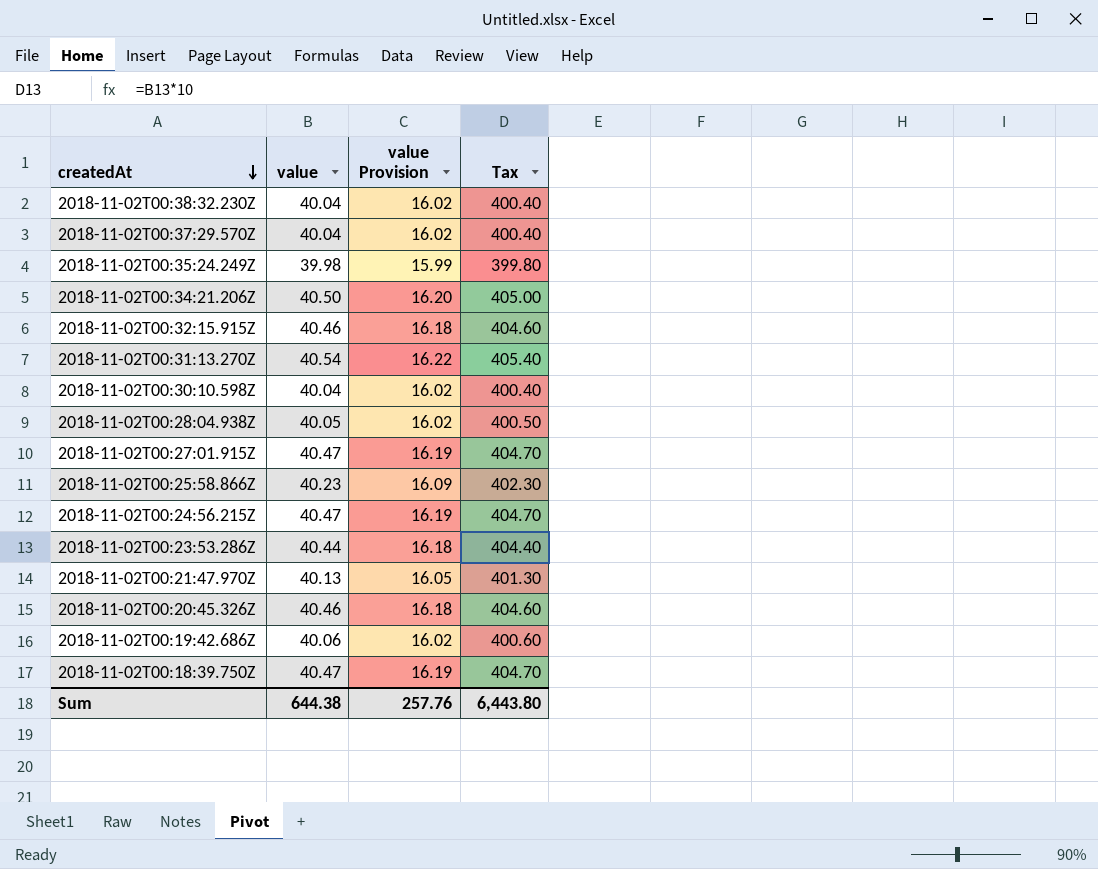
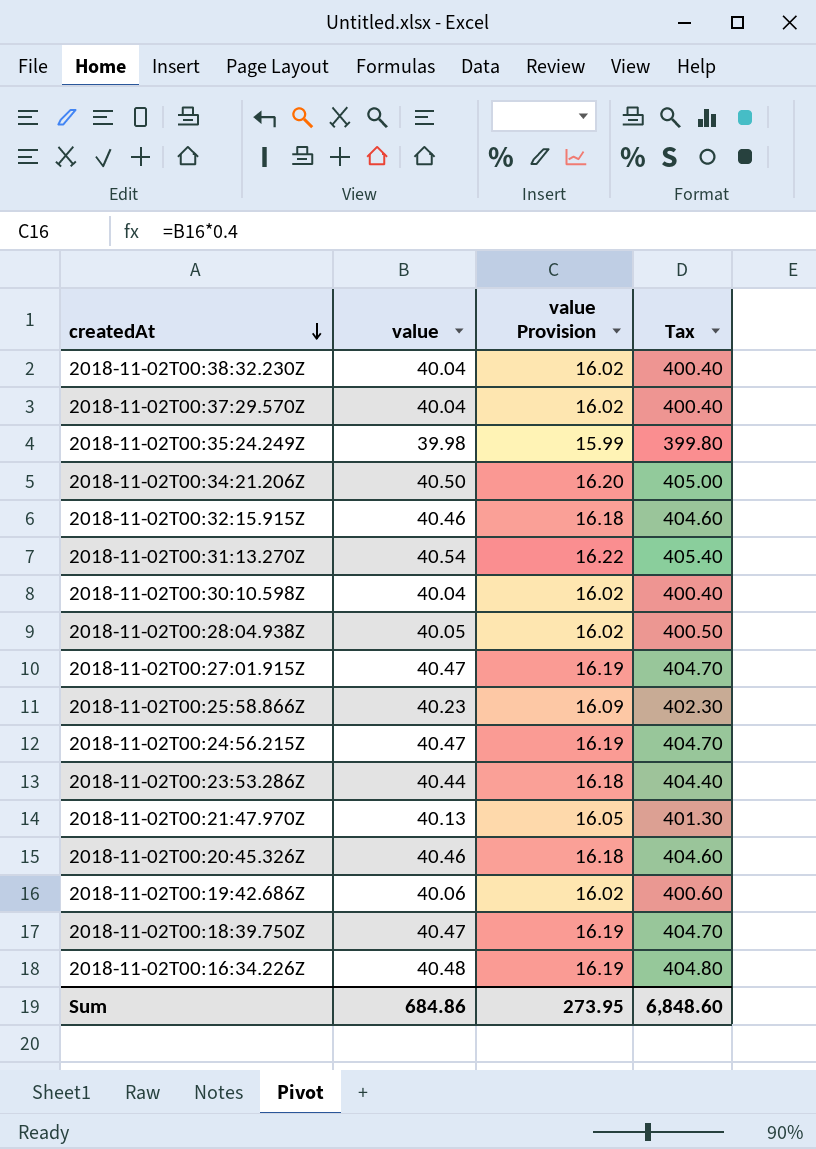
row 2018-11-02T00:16:34.226Z: none -> 40.48 | 16.19 | 404.80
Sum | value: 644.38 -> 684.86
Sum | value Provision: 257.76 -> 273.95
Sum | Tax: 6,443.80 -> 6,848.60

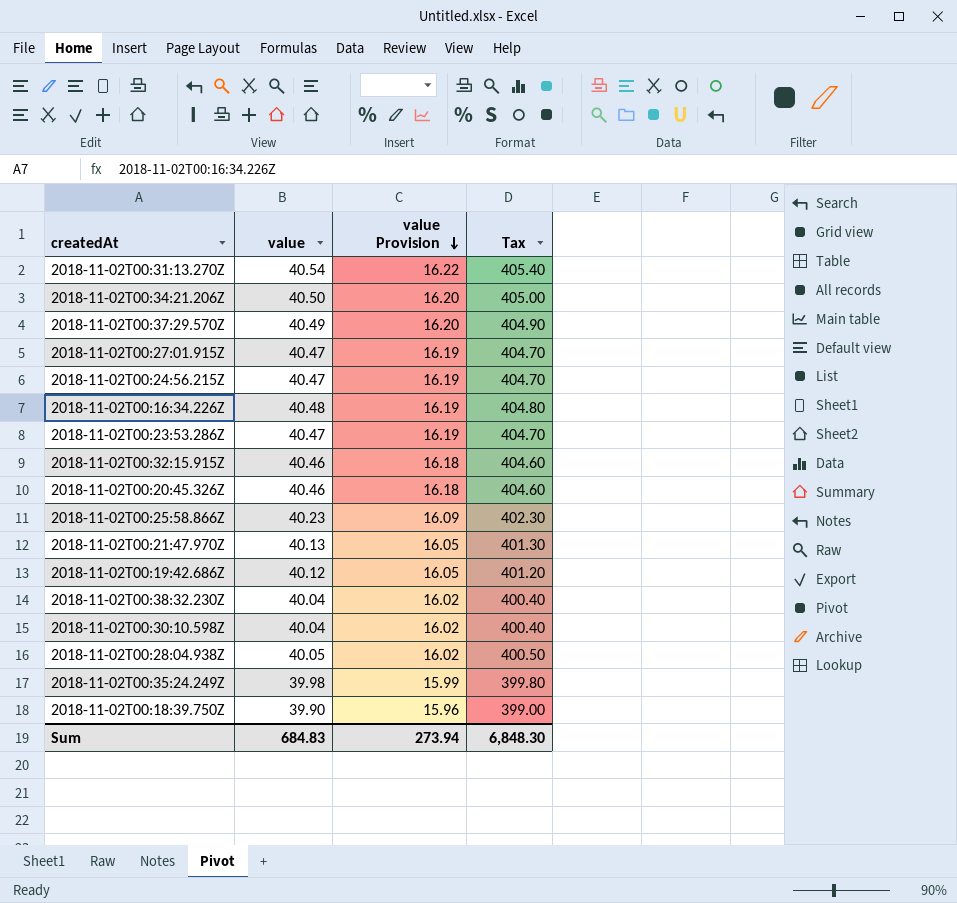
row order: createdAt descending -> value Provision descending
2018-11-02T00:37:29.570Z | value: 40.04 -> 40.49
2018-11-02T00:37:29.570Z | value Provision: 16.02 -> 16.20
2018-11-02T00:37:29.570Z | Tax: 400.40 -> 404.90
2018-11-02T00:23:53.286Z | value: 40.44 -> 40.47
2018-11-02T00:23:53.286Z | value Provision: 16.18 -> 16.19
2018-11-02T00:23:53.286Z | Tax: 404.40 -> 404.70
2018-11-02T00:19:42.686Z | value: 40.06 -> 40.12
2018-11-02T00:19:42.686Z | value Provision: 16.02 -> 16.05
2018-11-02T00:19:42.686Z | Tax: 400.60 -> 401.20
2018-11-02T00:18:39.750Z | value: 40.47 -> 39.90
2018-11-02T00:18:39.750Z | value Provision: 16.19 -> 15.96
2018-11-02T00:18:39.750Z | Tax: 404.70 -> 399.00
Sum | value: 684.86 -> 684.83
Sum | value Provision: 273.95 -> 273.94
Sum | Tax: 6,848.60 -> 6,848.30

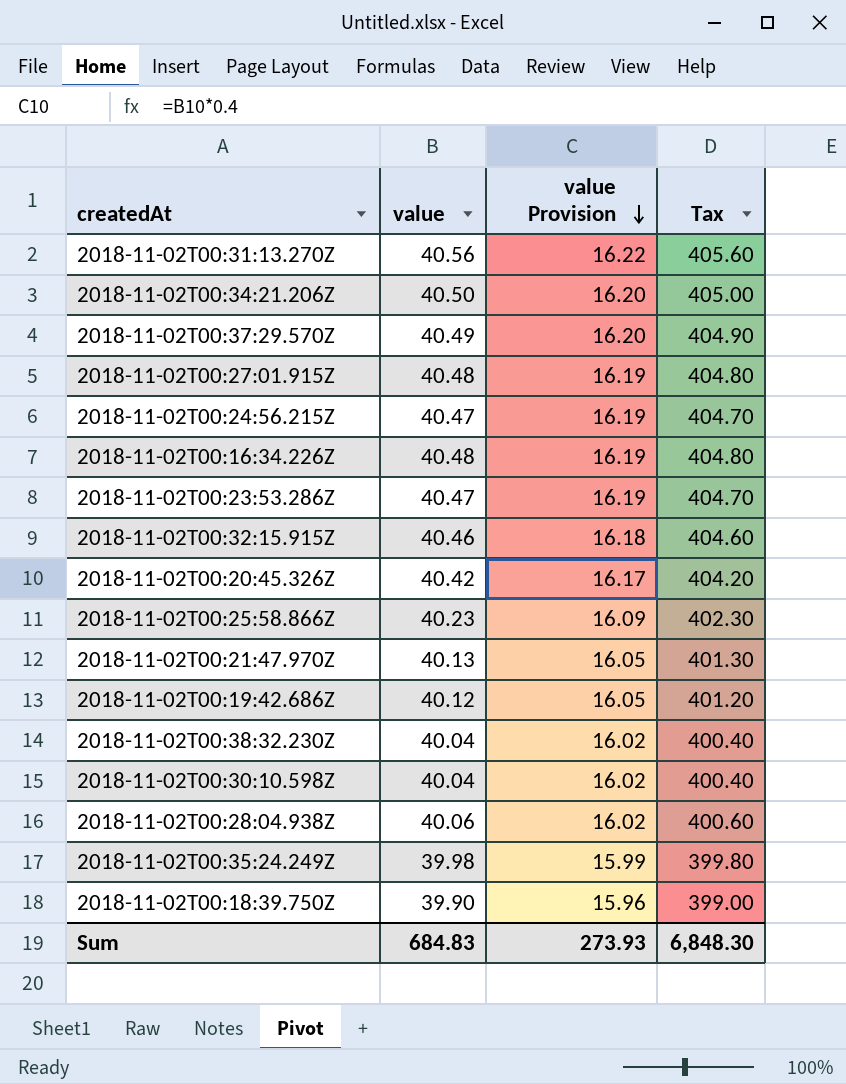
2018-11-02T00:31:13.270Z | value: 40.54 -> 40.56
2018-11-02T00:31:13.270Z | Tax: 405.40 -> 405.60
2018-11-02T00:27:01.915Z | value: 40.47 -> 40.48
2018-11-02T00:27:01.915Z | Tax: 404.70 -> 404.80
2018-11-02T00:20:45.326Z | value: 40.46 -> 40.42
2018-11-02T00:20:45.326Z | value Provision: 16.18 -> 16.17
2018-11-02T00:20:45.326Z | Tax: 404.60 -> 404.20
2018-11-02T00:28:04.938Z | value: 40.05 -> 40.06
2018-11-02T00:28:04.938Z | Tax: 400.50 -> 400.60
Sum | value Provision: 273.94 -> 273.93

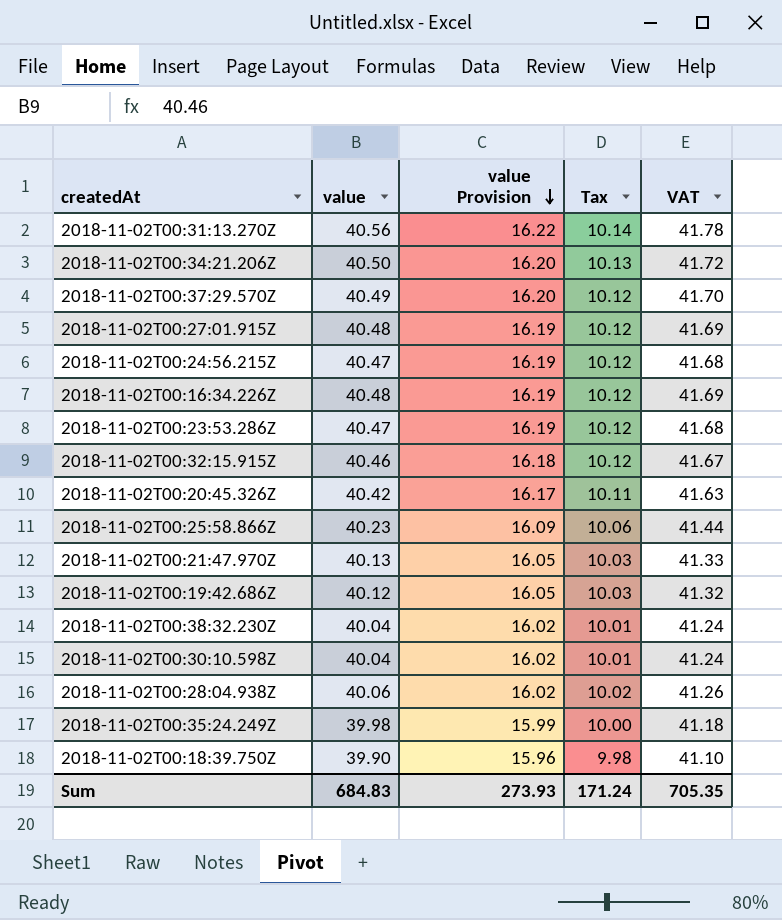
column Tax | formula: [value] * 10 -> [value] * 0.25
column VAT | formula: none -> [value] * 1.03
Sum | Tax: 6,848.30 -> 171.24

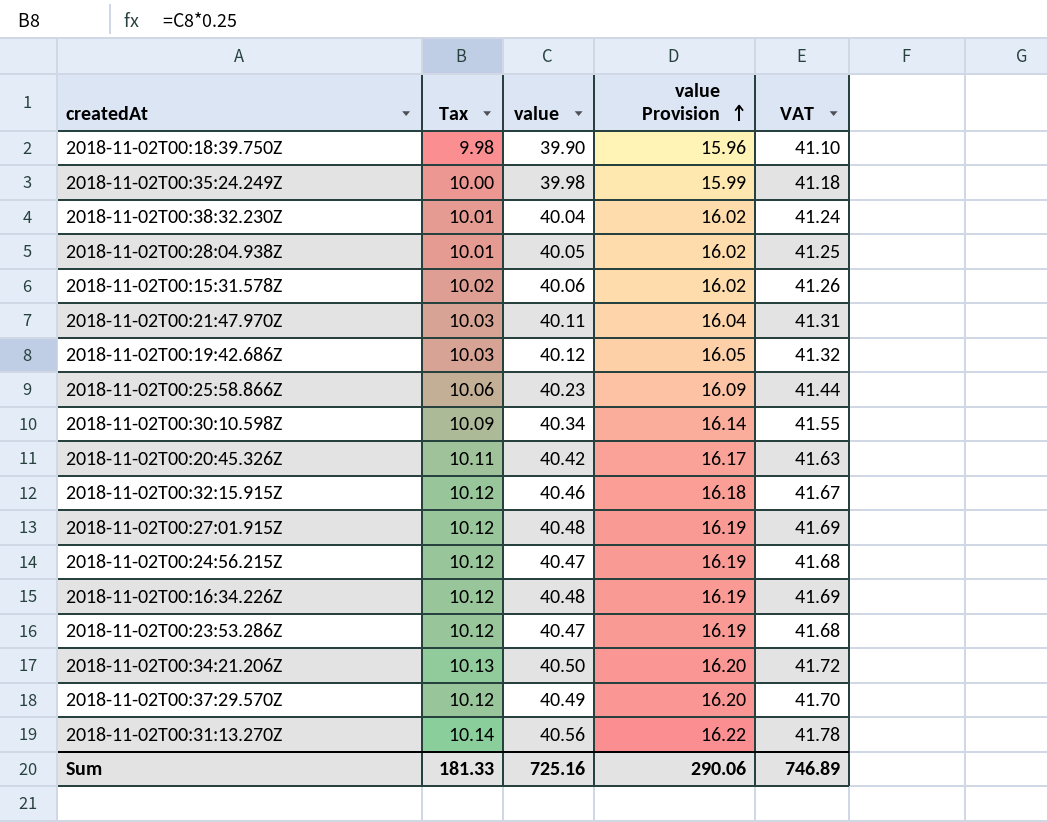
row order: value Provision descending -> value Provision ascending
column Tax | position: 4 -> 2
2018-11-02T00:28:04.938Z | Tax: 10.02 -> 10.01
2018-11-02T00:28:04.938Z | value: 40.06 -> 40.05
2018-11-02T00:28:04.938Z | VAT: 41.26 -> 41.25
row 2018-11-02T00:15:31.578Z: none -> 10.02 | 40.06 | 16.02 | 41.26
2018-11-02T00:21:47.970Z | value: 40.13 -> 40.11
2018-11-02T00:21:47.970Z | value Provision: 16.05 -> 16.04
2018-11-02T00:21:47.970Z | VAT: 41.33 -> 41.31
2018-11-02T00:30:10.598Z | Tax: 10.01 -> 10.09
2018-11-02T00:30:10.598Z | value: 40.04 -> 40.34
2018-11-02T00:30:10.598Z | value Provision: 16.02 -> 16.14
2018-11-02T00:30:10.598Z | VAT: 41.24 -> 41.55
Sum | Tax: 171.24 -> 181.33
Sum | value: 684.83 -> 725.16
Sum | value Provision: 273.93 -> 290.06
Sum | VAT: 705.35 -> 746.89

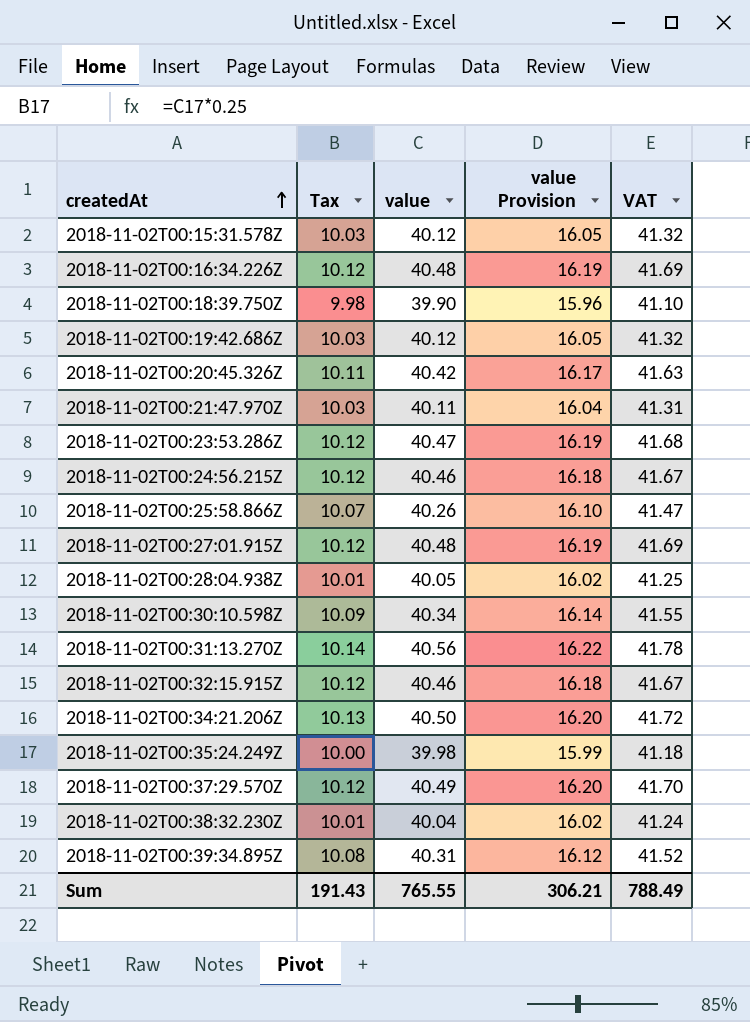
row order: value Provision ascending -> createdAt ascending
2018-11-02T00:15:31.578Z | Tax: 10.02 -> 10.03
2018-11-02T00:15:31.578Z | value: 40.06 -> 40.12
2018-11-02T00:15:31.578Z | value Provision: 16.02 -> 16.05
2018-11-02T00:15:31.578Z | VAT: 41.26 -> 41.32
2018-11-02T00:24:56.215Z | value: 40.47 -> 40.46
2018-11-02T00:24:56.215Z | value Provision: 16.19 -> 16.18
2018-11-02T00:24:56.215Z | VAT: 41.68 -> 41.67
2018-11-02T00:25:58.866Z | Tax: 10.06 -> 10.07
2018-11-02T00:25:58.866Z | value: 40.23 -> 40.26
2018-11-02T00:25:58.866Z | value Provision: 16.09 -> 16.10
2018-11-02T00:25:58.866Z | VAT: 41.44 -> 41.47
row 2018-11-02T00:39:34.895Z: none -> 10.08 | 40.31 | 16.12 | 41.52
Sum | Tax: 181.33 -> 191.43
Sum | value: 725.16 -> 765.55
Sum | value Provision: 290.06 -> 306.21
Sum | VAT: 746.89 -> 788.49

